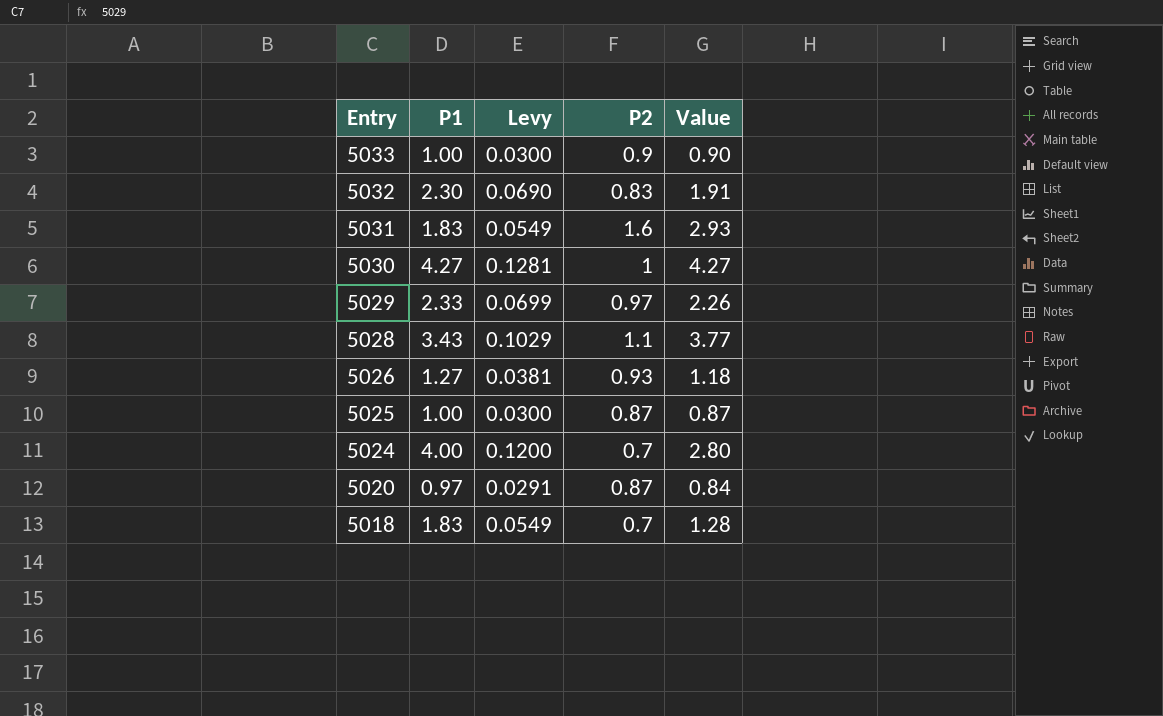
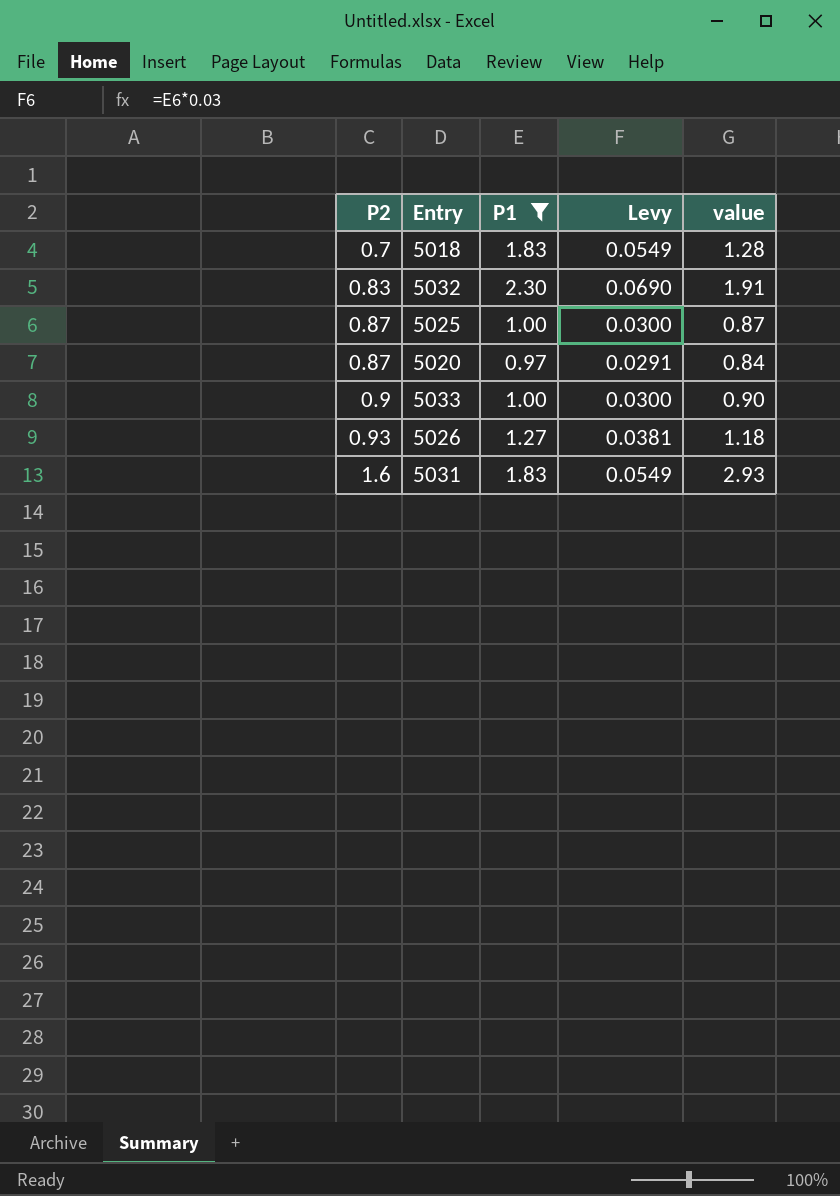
filter: none -> P1 <= 2.30
row order: Entry descending -> P2 ascending
column P2 | position: 4 -> 1
column name: Value -> value

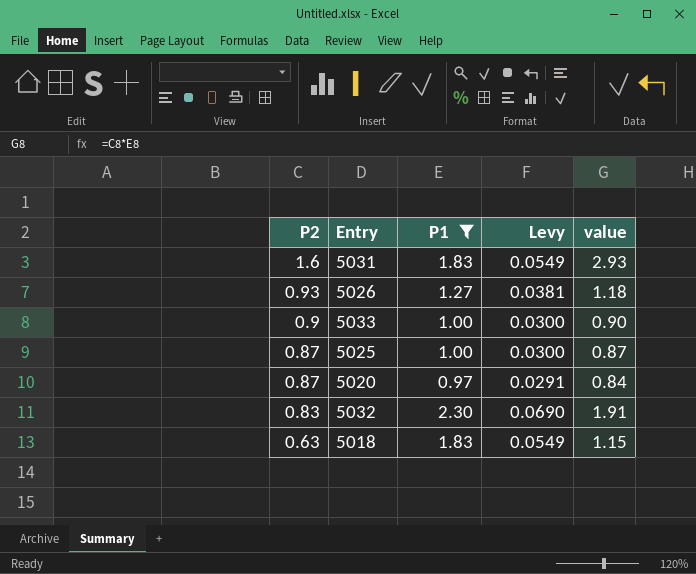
row order: P2 ascending -> P2 descending
5018 | P2: 0.7 -> 0.63
5018 | value: 1.28 -> 1.15

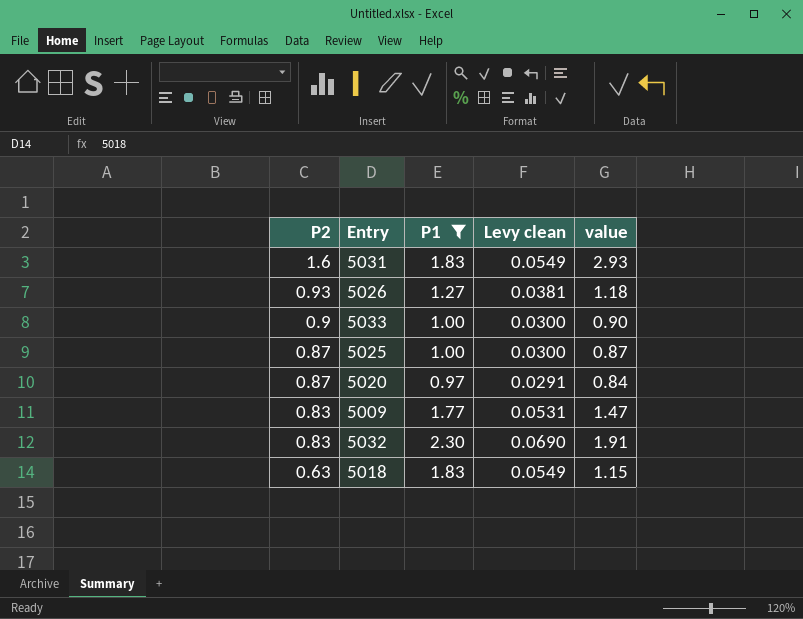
column name: Levy -> Levy clean
row 5009: none -> 0.83 | 1.77 | 0.0531 | 1.47

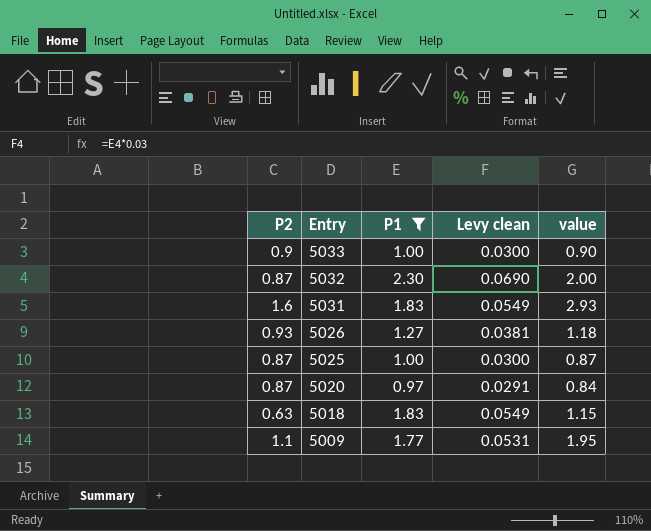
row order: P2 descending -> Entry descending
5032 | P2: 0.83 -> 0.87
5032 | value: 1.91 -> 2.00
5009 | P2: 0.83 -> 1.1
5009 | value: 1.47 -> 1.95

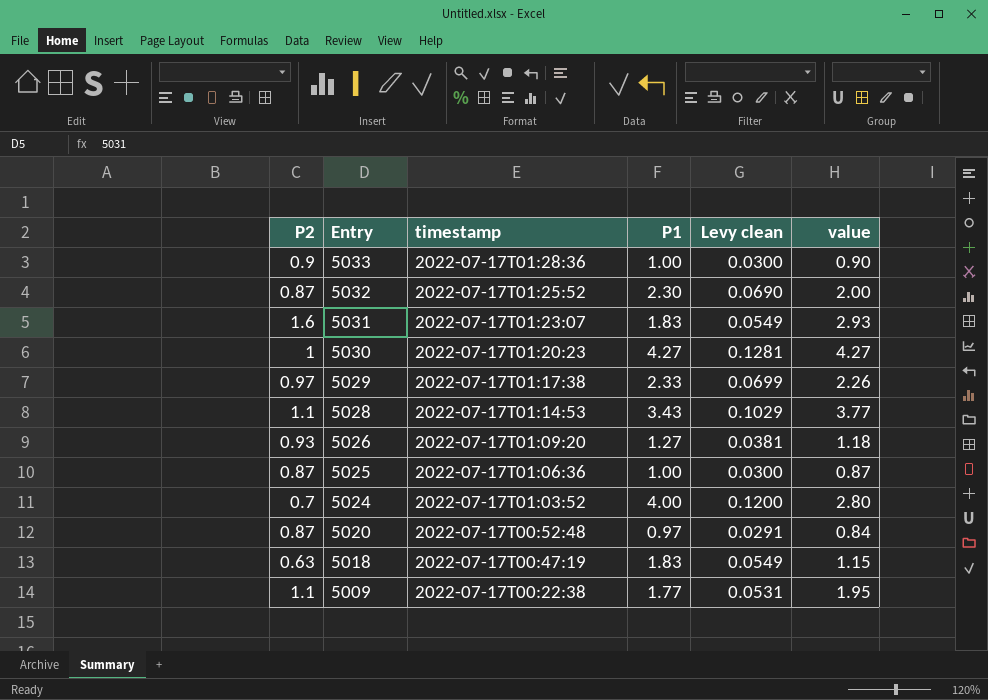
filter: P1 <= 2.30 -> none
column timestamp | position: none -> 3

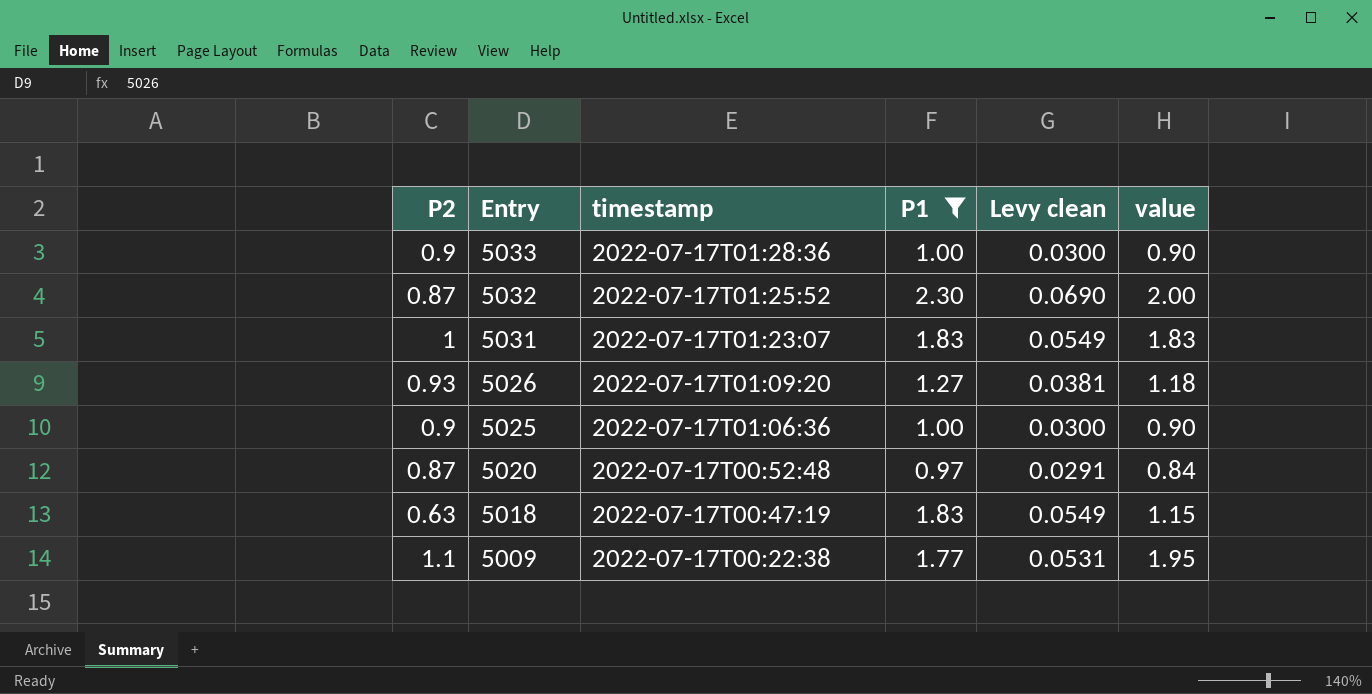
filter: none -> P1 <= 2.30
5031 | P2: 1.6 -> 1
5031 | value: 2.93 -> 1.83
5025 | P2: 0.87 -> 0.9
5025 | value: 0.87 -> 0.90

